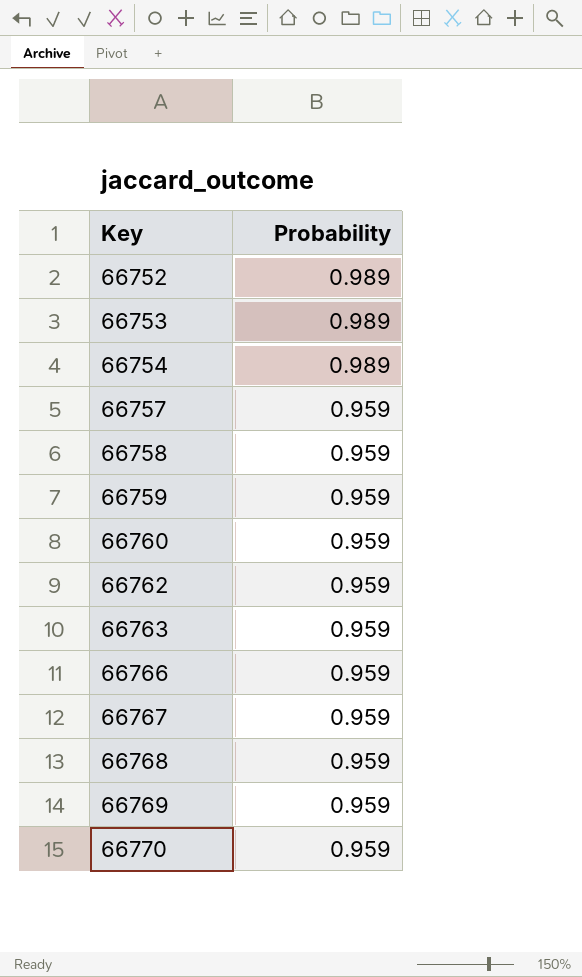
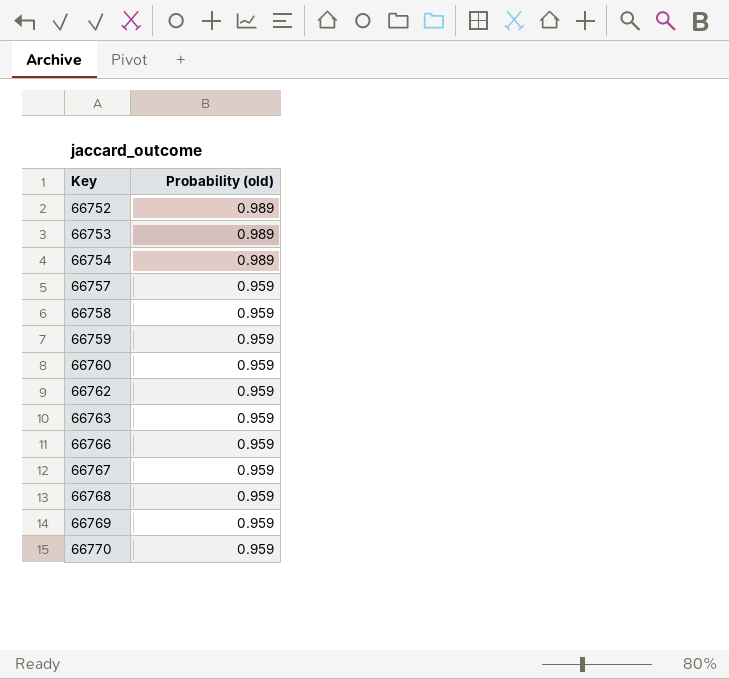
column name: Probability -> Probability (old)

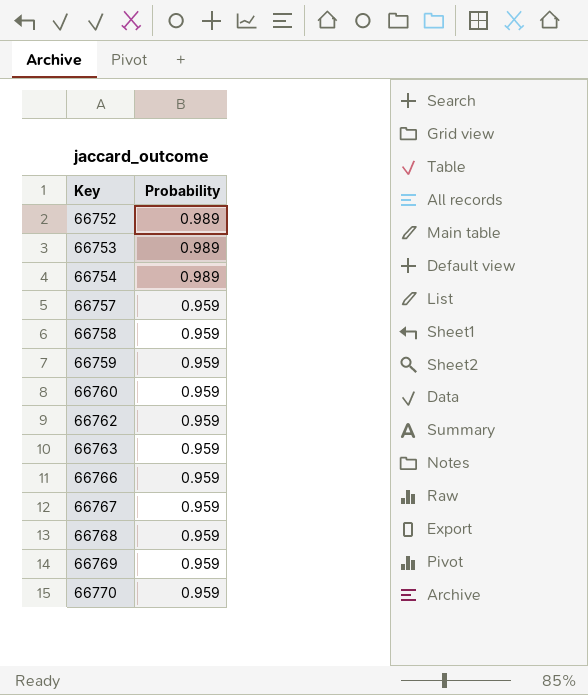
column name: Probability (old) -> Probability

